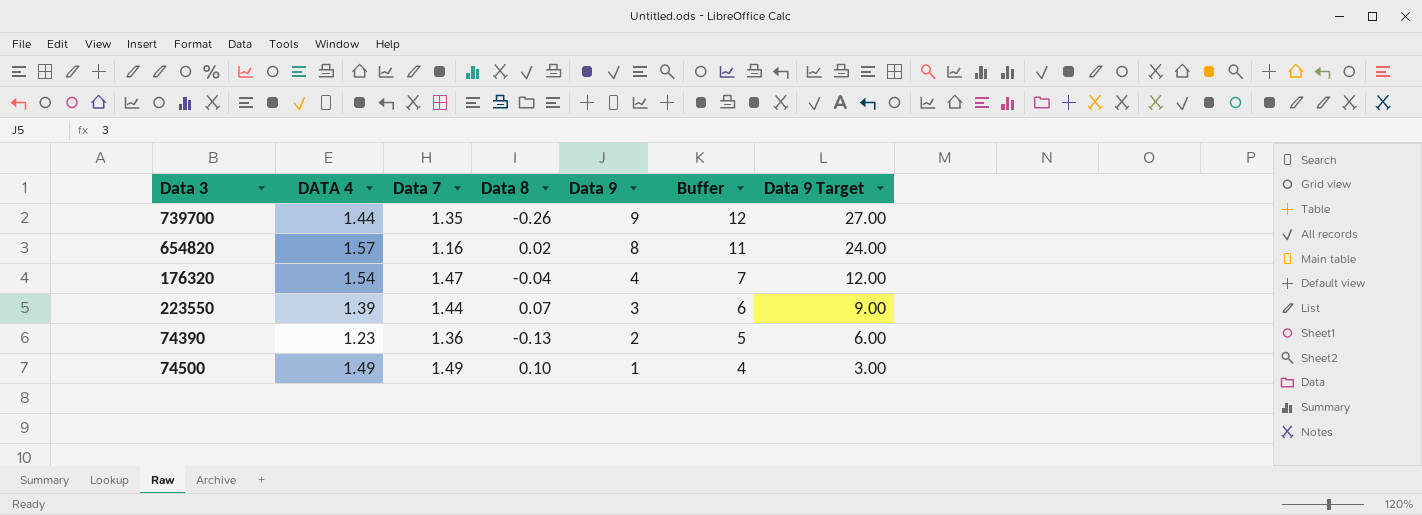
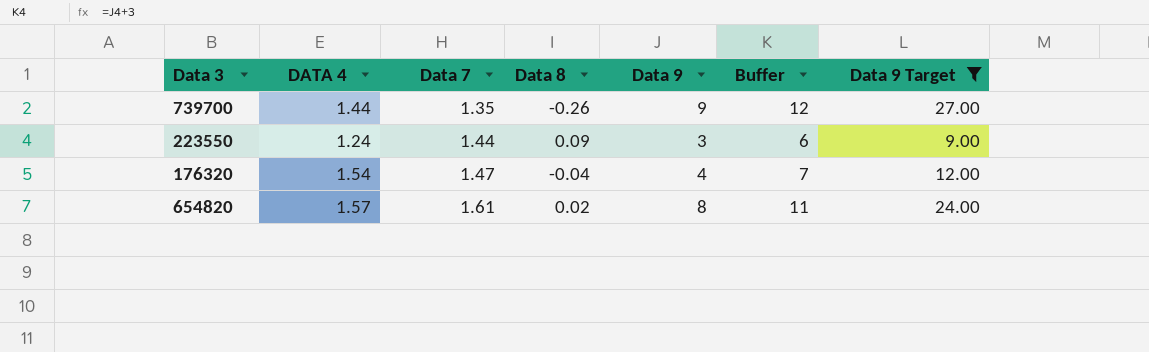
filter: none -> Data 9 Target >= 9.00
row order: Data 9 descending -> Data 7 ascending
223550 | DATA 4: 1.39 -> 1.24
223550 | Data 8: 0.07 -> 0.09
654820 | Data 7: 1.16 -> 1.61

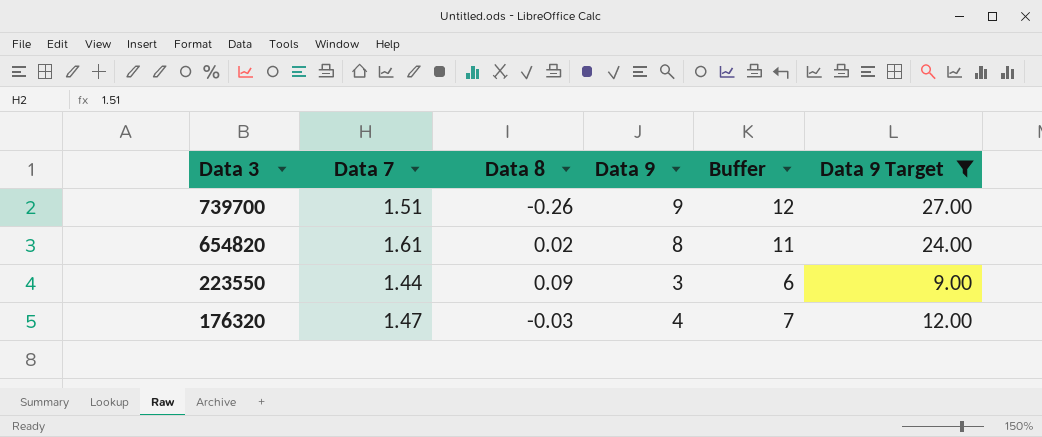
row order: Data 7 ascending -> Data 3 descending
column DATA 4 | position: 2 -> none
739700 | Data 7: 1.35 -> 1.51
176320 | Data 8: -0.04 -> -0.03

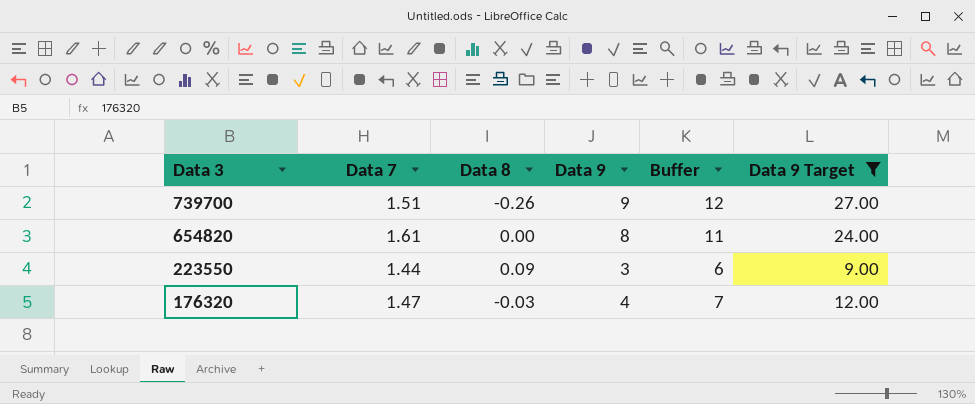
654820 | Data 8: 0.02 -> 0.00

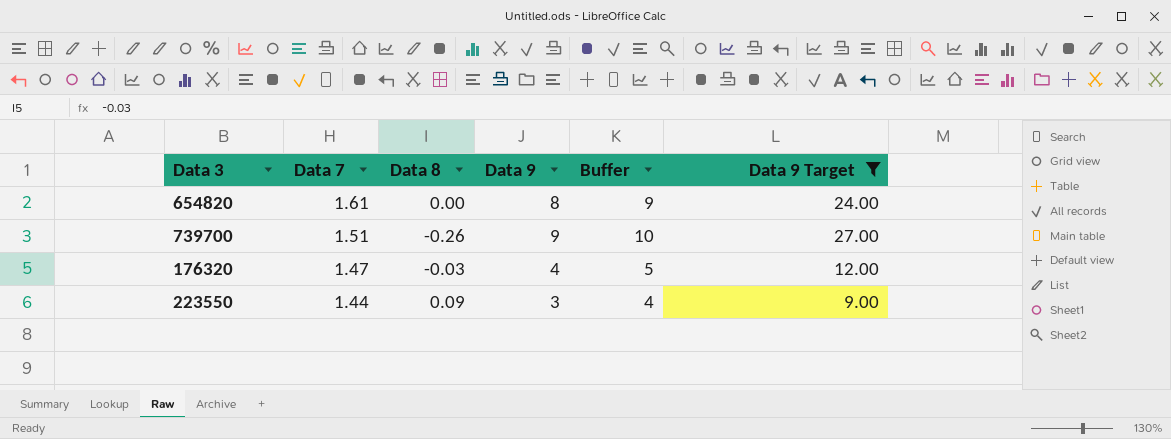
row order: Data 3 descending -> Data 7 descending
column Buffer | formula: [Data 9] + 3 -> [Data 9] + 1

